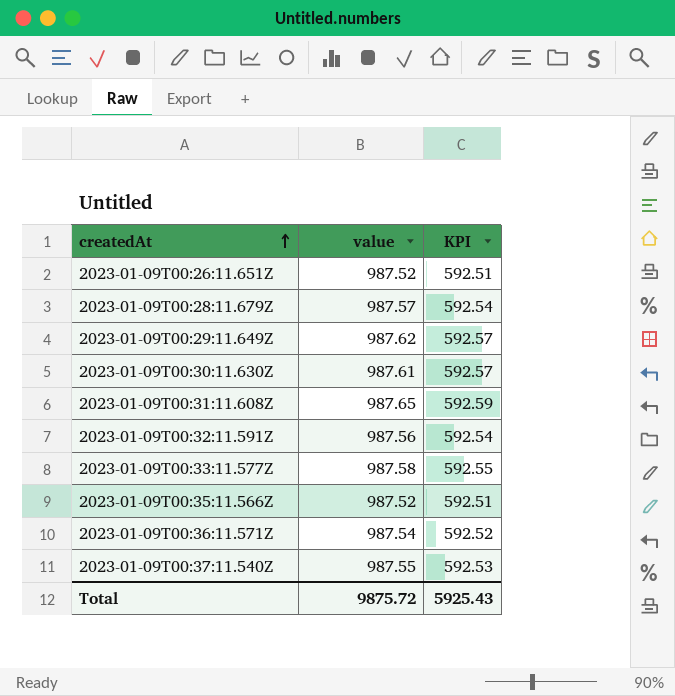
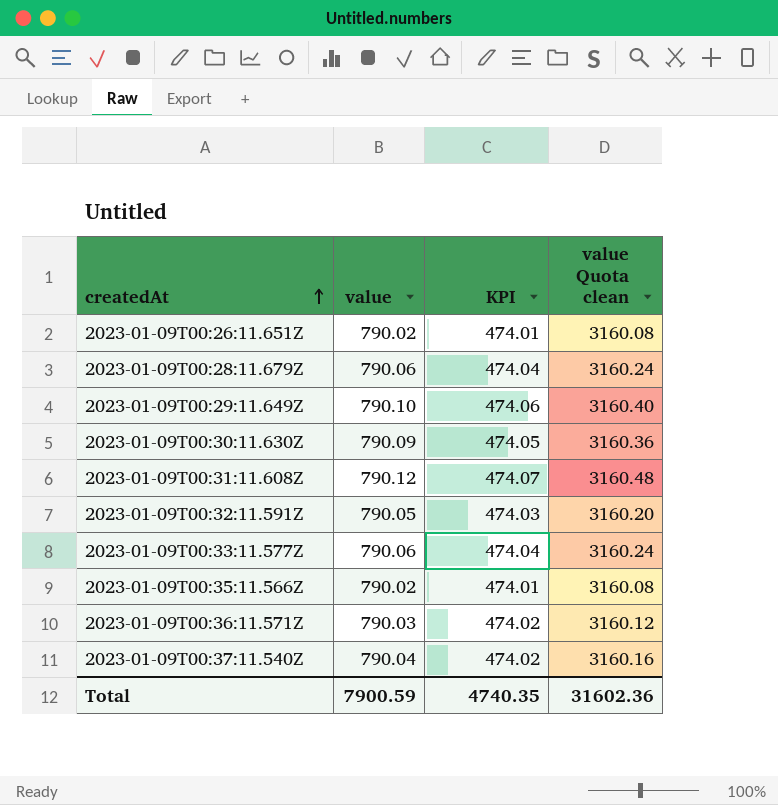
column value Quota clean | formula: none -> [value] * 4
2023-01-09T00:26:11.651Z | value: 987.52 -> 790.02
2023-01-09T00:26:11.651Z | KPI: 592.51 -> 474.01
2023-01-09T00:28:11.679Z | value: 987.57 -> 790.06
2023-01-09T00:28:11.679Z | KPI: 592.54 -> 474.04
2023-01-09T00:29:11.649Z | value: 987.62 -> 790.10
2023-01-09T00:29:11.649Z | KPI: 592.57 -> 474.06
2023-01-09T00:30:11.630Z | value: 987.61 -> 790.09
2023-01-09T00:30:11.630Z | KPI: 592.57 -> 474.05
2023-01-09T00:31:11.608Z | value: 987.65 -> 790.12
2023-01-09T00:31:11.608Z | KPI: 592.59 -> 474.07
2023-01-09T00:32:11.591Z | value: 987.56 -> 790.05
2023-01-09T00:32:11.591Z | KPI: 592.54 -> 474.03
2023-01-09T00:33:11.577Z | value: 987.58 -> 790.06
2023-01-09T00:33:11.577Z | KPI: 592.55 -> 474.04
2023-01-09T00:35:11.566Z | value: 987.52 -> 790.02
2023-01-09T00:35:11.566Z | KPI: 592.51 -> 474.01
2023-01-09T00:36:11.571Z | value: 987.54 -> 790.03
2023-01-09T00:36:11.571Z | KPI: 592.52 -> 474.02
2023-01-09T00:37:11.540Z | value: 987.55 -> 790.04
2023-01-09T00:37:11.540Z | KPI: 592.53 -> 474.02
Total | value: 9875.72 -> 7900.59
Total | KPI: 5925.43 -> 4740.35

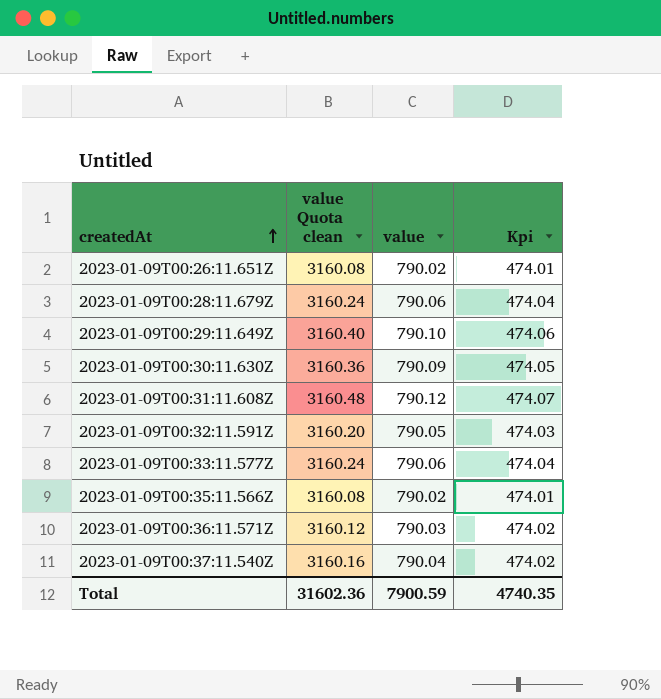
column value Quota clean | position: 4 -> 2
column name: KPI -> Kpi

